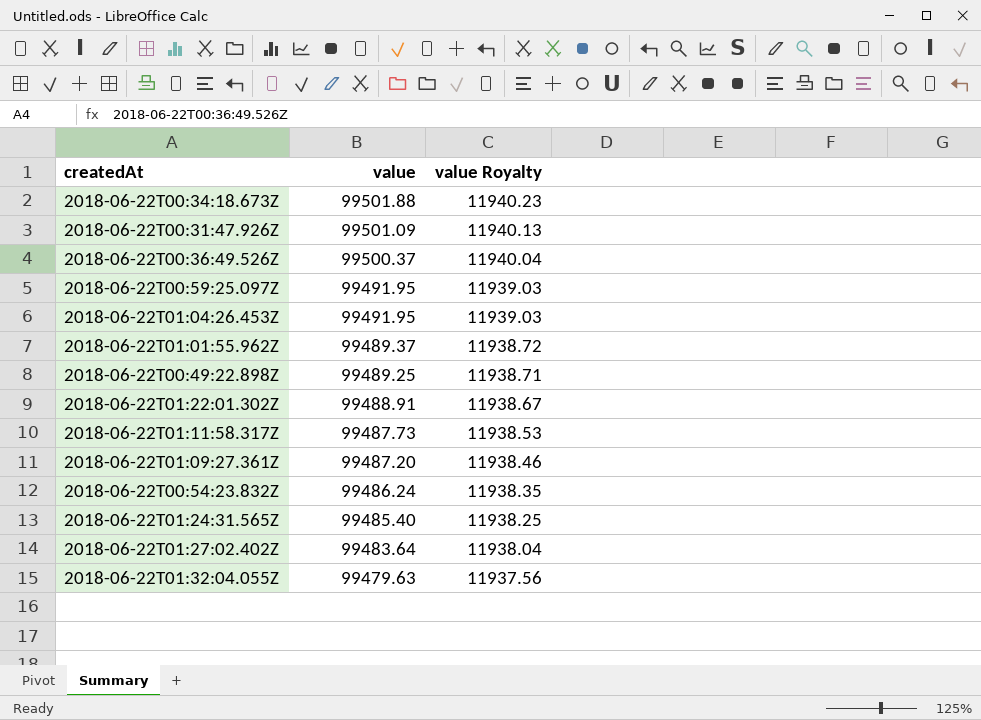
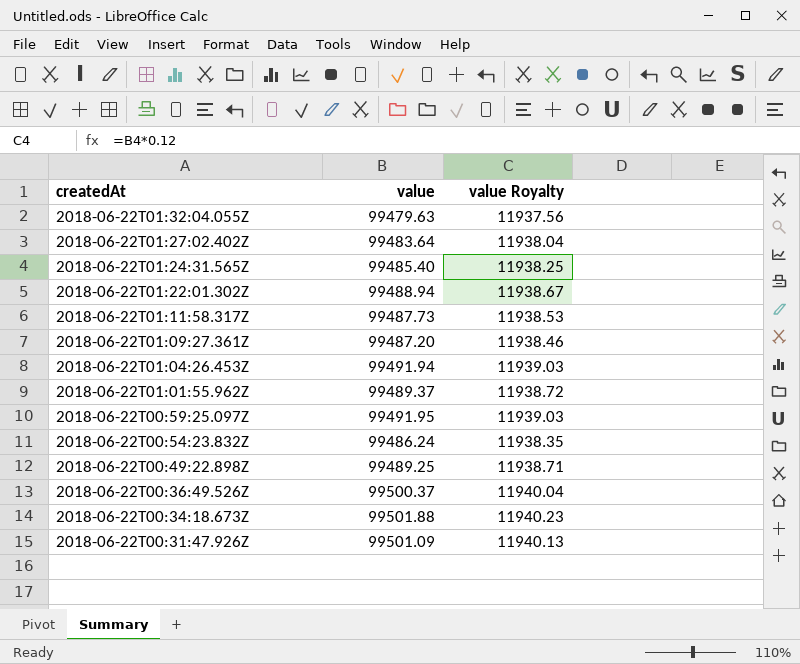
row order: value descending -> createdAt descending
2018-06-22T01:22:01.302Z | value: 99488.91 -> 99488.94
2018-06-22T01:04:26.453Z | value: 99491.95 -> 99491.94

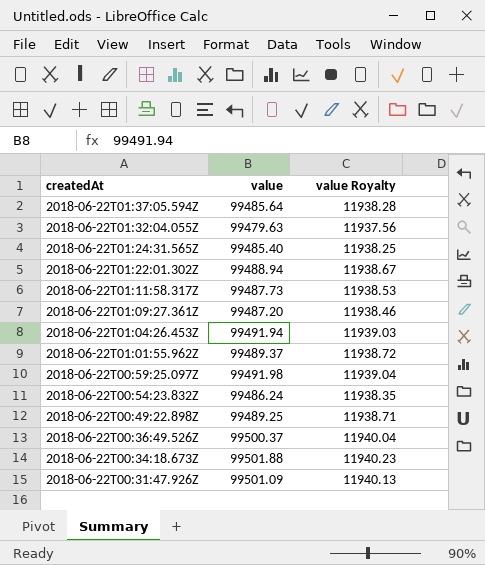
row 2018-06-22T01:27:02.402Z: 99483.64 | 11938.04 -> none
row 2018-06-22T01:37:05.594Z: none -> 99485.64 | 11938.28
2018-06-22T00:59:25.097Z | value: 99491.95 -> 99491.98
2018-06-22T00:59:25.097Z | value Royalty: 11939.03 -> 11939.04

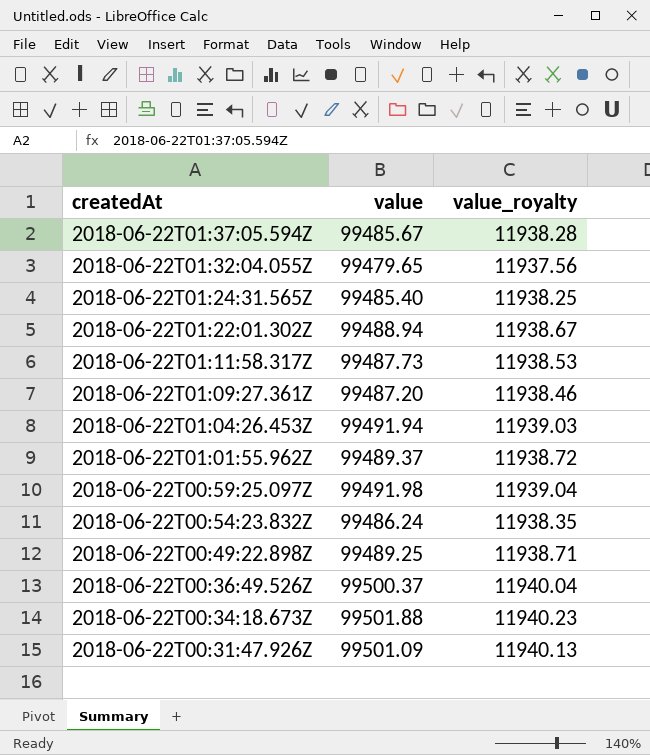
column name: value Royalty -> value_royalty
2018-06-22T01:37:05.594Z | value: 99485.64 -> 99485.67
2018-06-22T01:32:04.055Z | value: 99479.63 -> 99479.65

